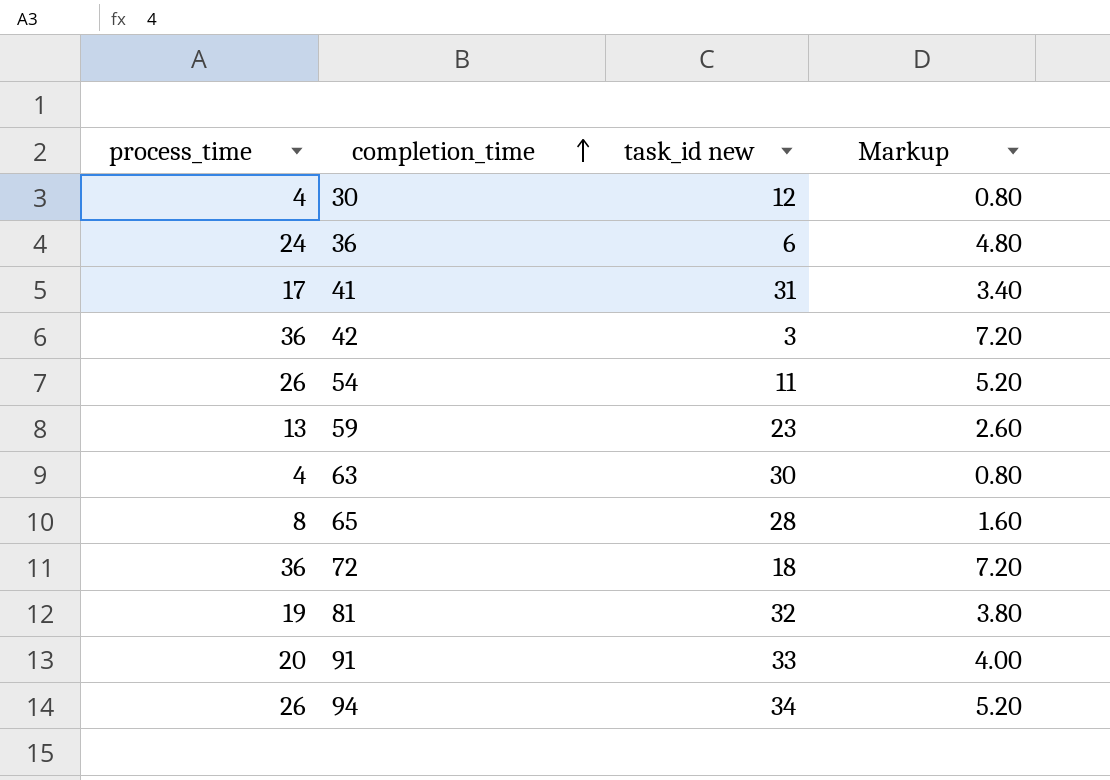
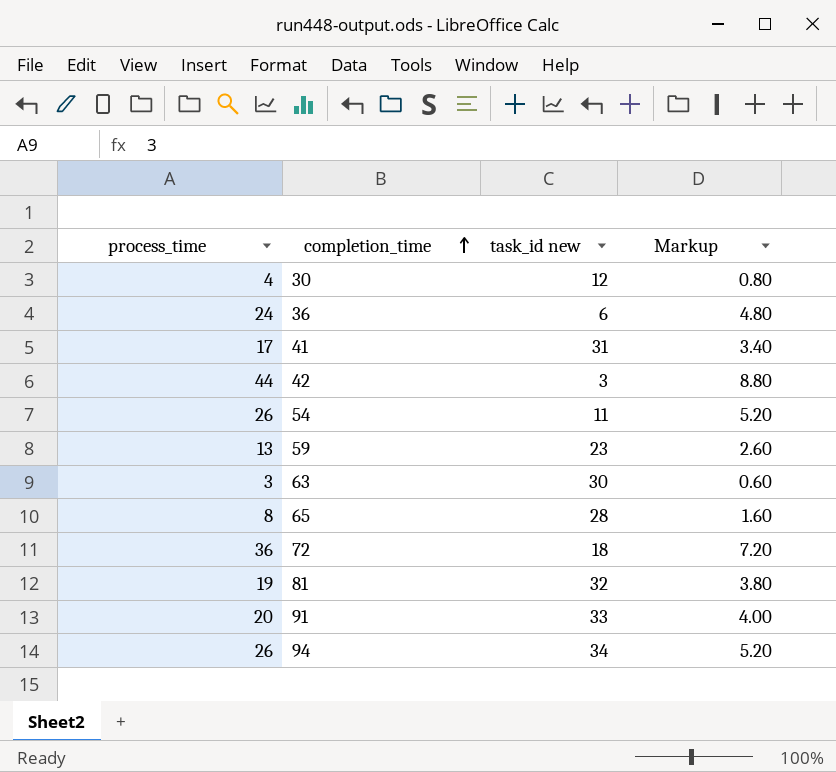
42 | process_time: 36 -> 44
42 | Markup: 7.20 -> 8.80
63 | process_time: 4 -> 3
63 | Markup: 0.80 -> 0.60

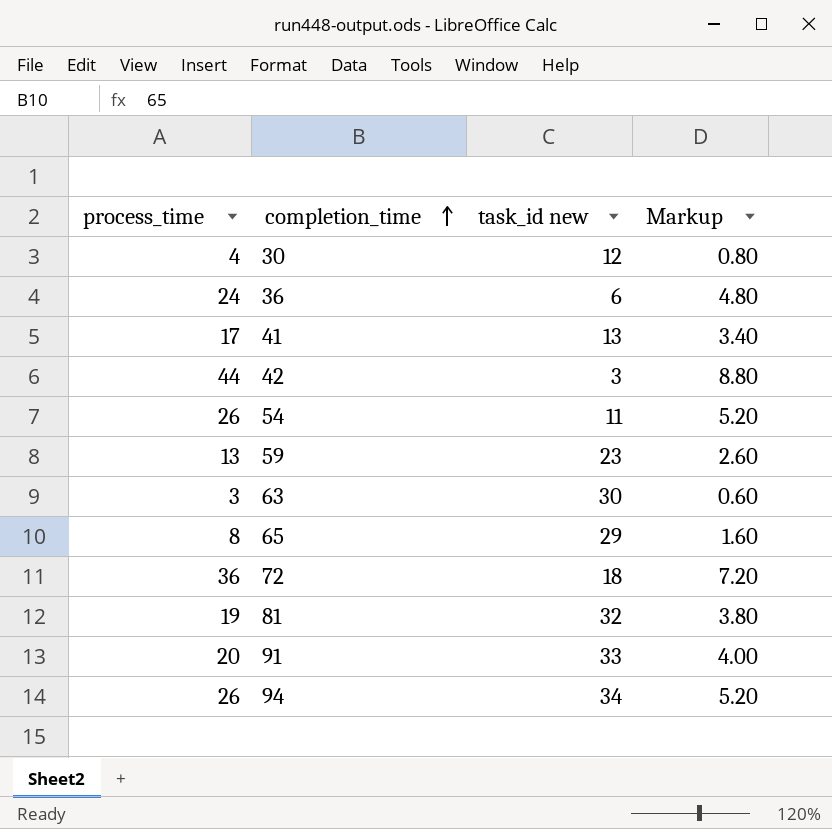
41 | task_id new: 31 -> 13
65 | task_id new: 28 -> 29

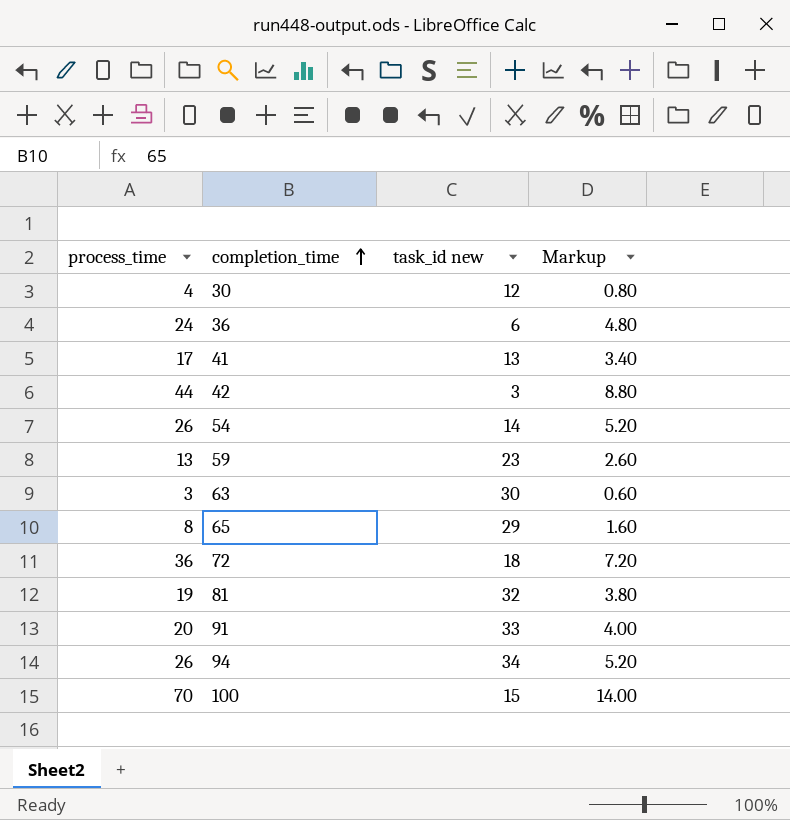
54 | task_id new: 11 -> 14
row 100: none -> 70 | 15 | 14.00

